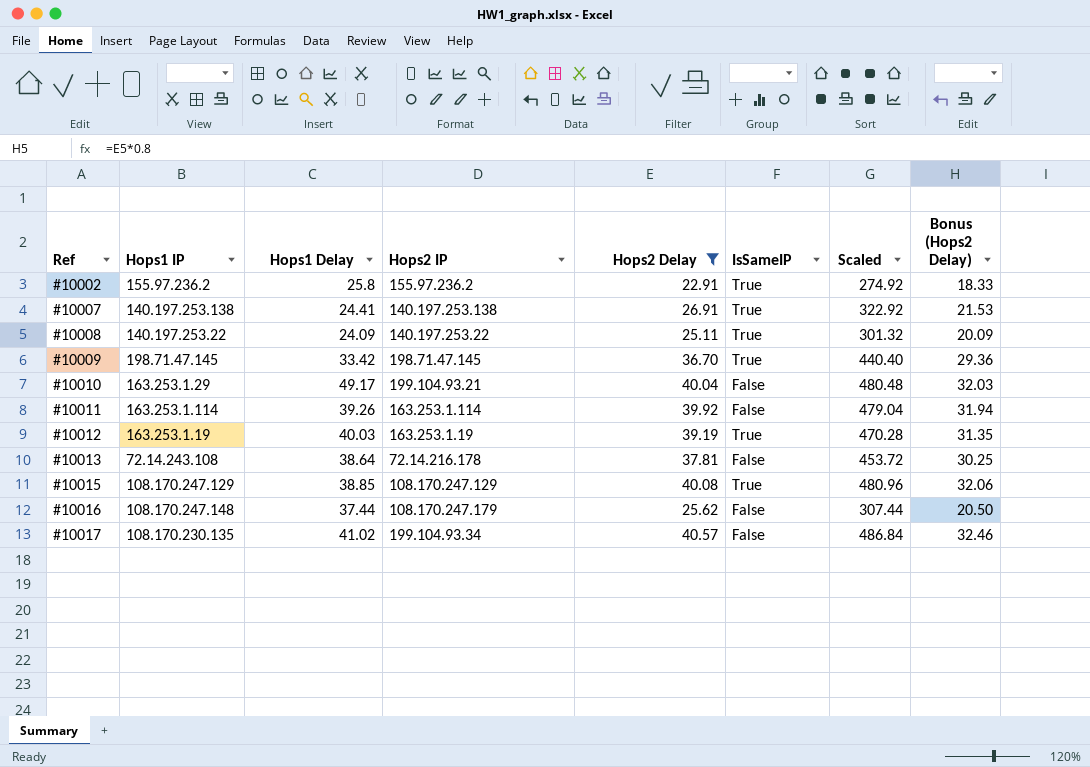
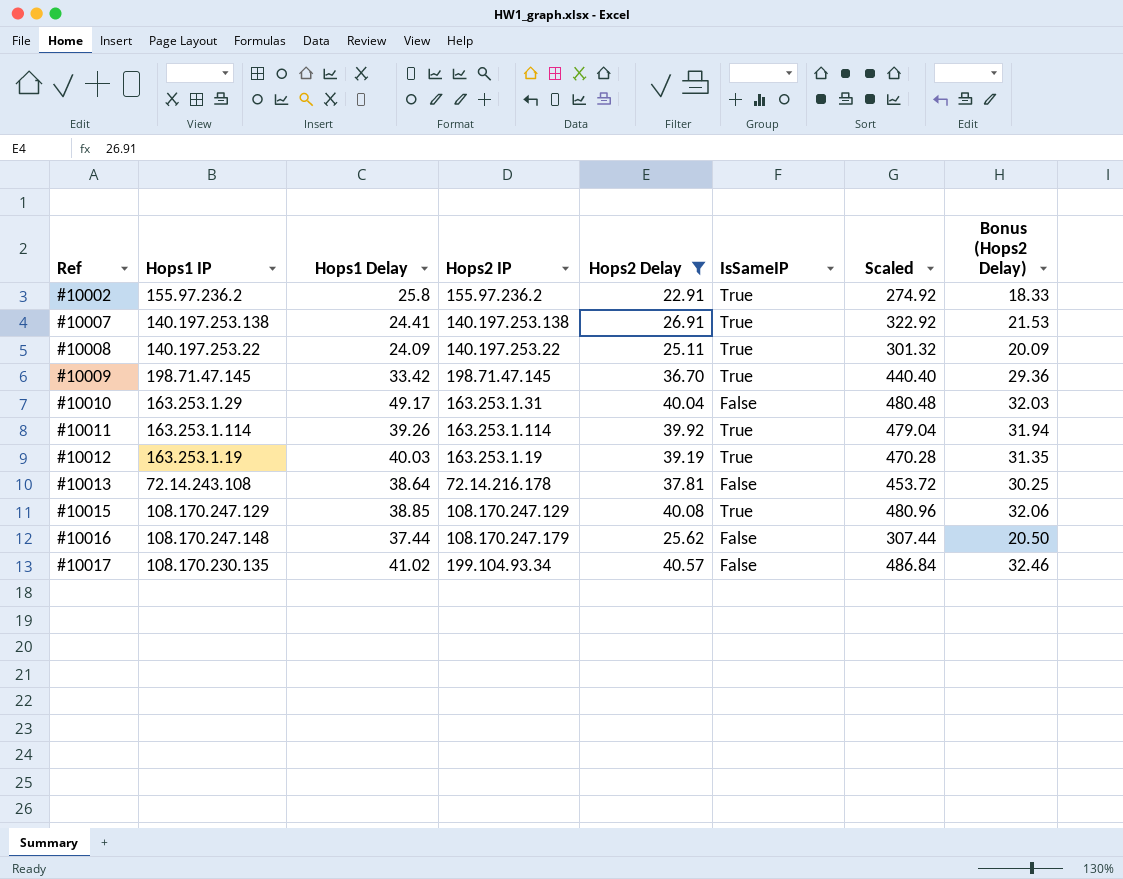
#10010 | Hops2 IP: 199.104.93.21 -> 163.253.1.31
#10011 | IsSameIP: False -> True

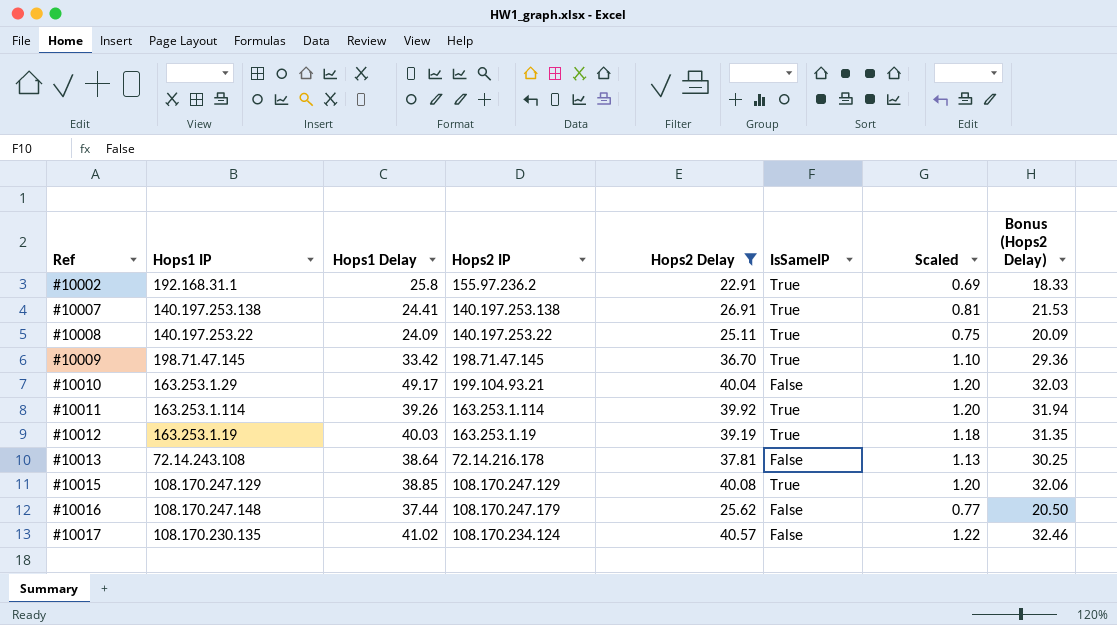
column Scaled | formula: [Hops2 Delay] * 12 -> [Hops2 Delay] * 0.03
#10002 | Hops1 IP: 155.97.236.2 -> 192.168.31.1
#10010 | Hops2 IP: 163.253.1.31 -> 199.104.93.21
#10017 | Hops2 IP: 199.104.93.34 -> 108.170.234.124

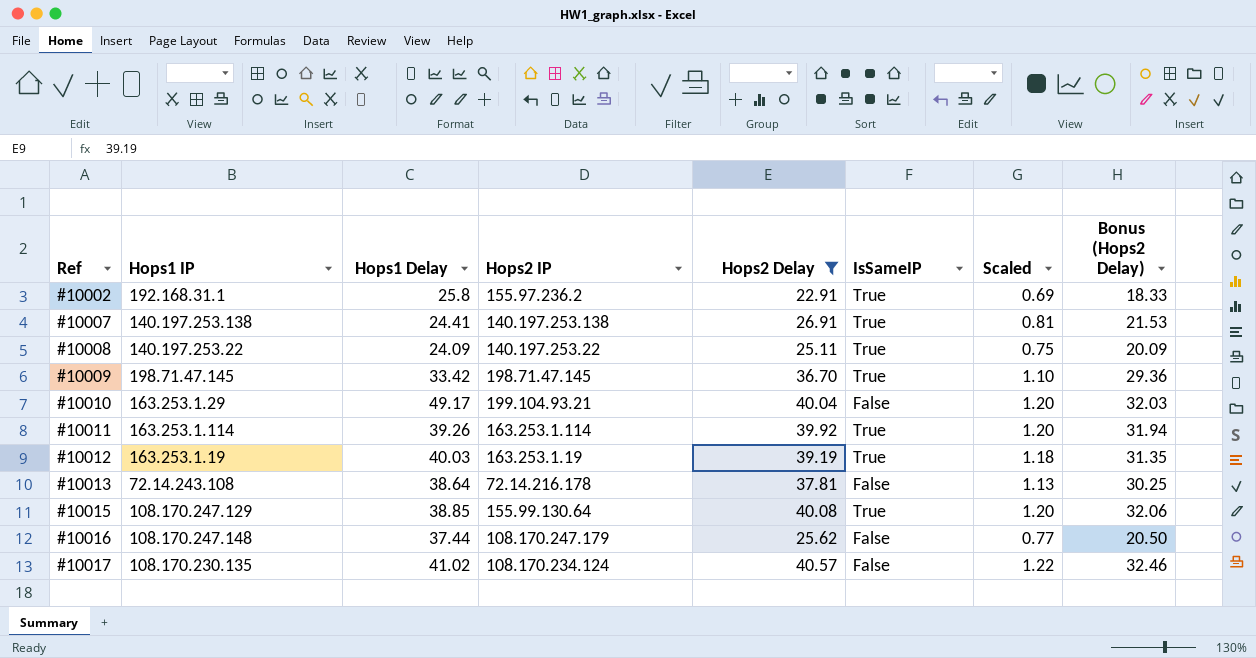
#10015 | Hops2 IP: 108.170.247.129 -> 155.99.130.64

